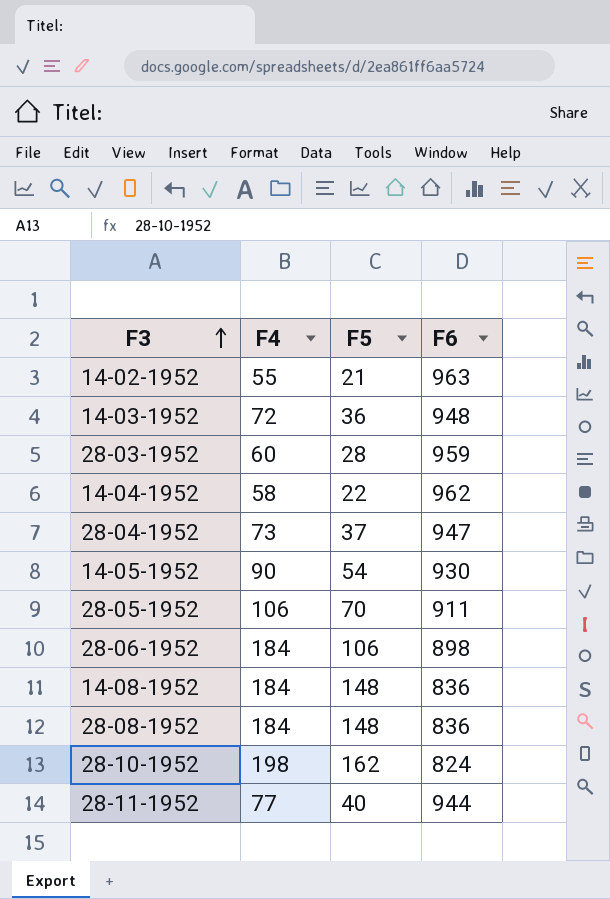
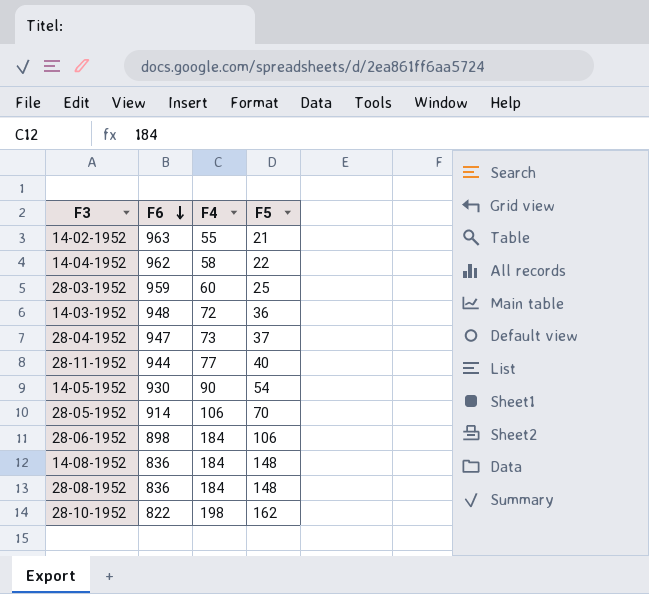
row order: F3 ascending -> F6 descending
column F6 | position: 4 -> 2
28-03-1952 | F5: 28 -> 25
28-05-1952 | F6: 911 -> 914
28-10-1952 | F6: 824 -> 822

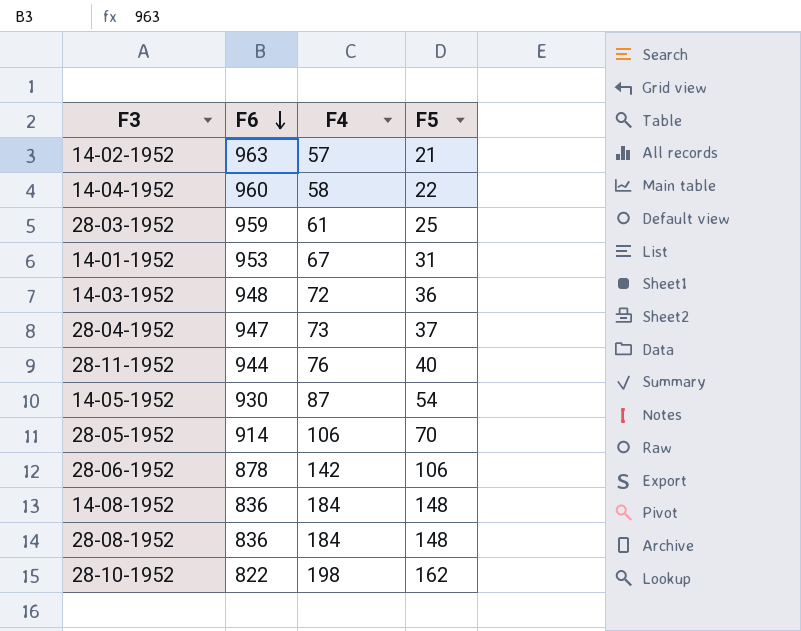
14-02-1952 | F4: 55 -> 57
14-04-1952 | F6: 962 -> 960
28-03-1952 | F4: 60 -> 61
row 14-01-1952: none -> 953 | 67 | 31
28-11-1952 | F4: 77 -> 76
14-05-1952 | F4: 90 -> 87
28-06-1952 | F6: 898 -> 878
28-06-1952 | F4: 184 -> 142

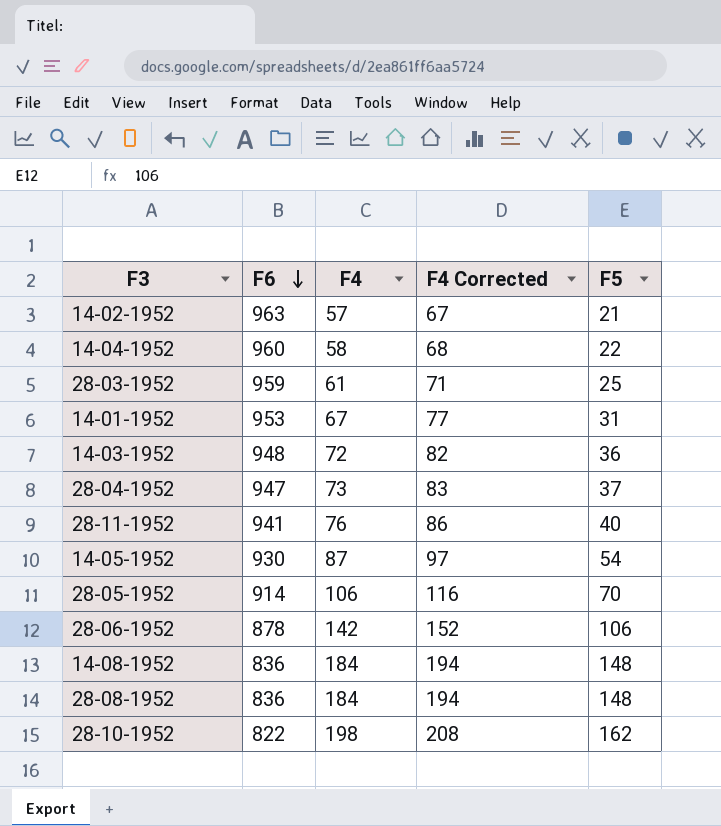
column F4 Corrected | formula: none -> [F4] + 10
28-11-1952 | F6: 944 -> 941

